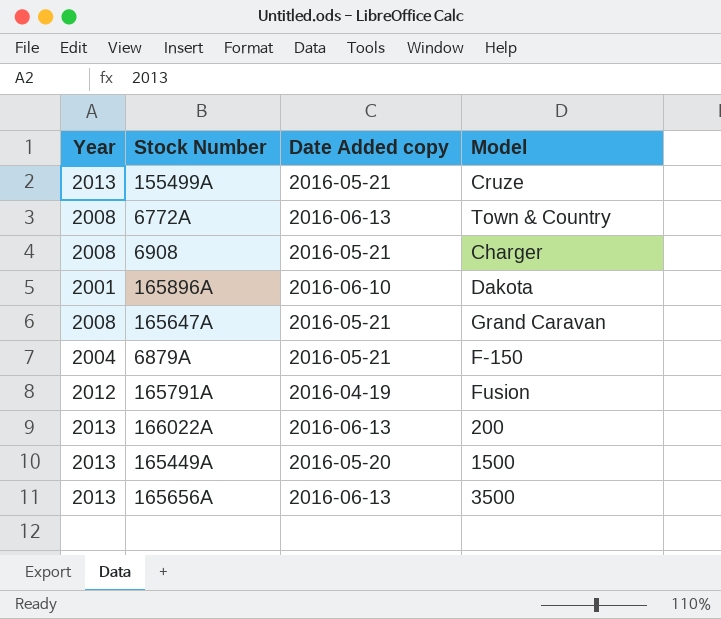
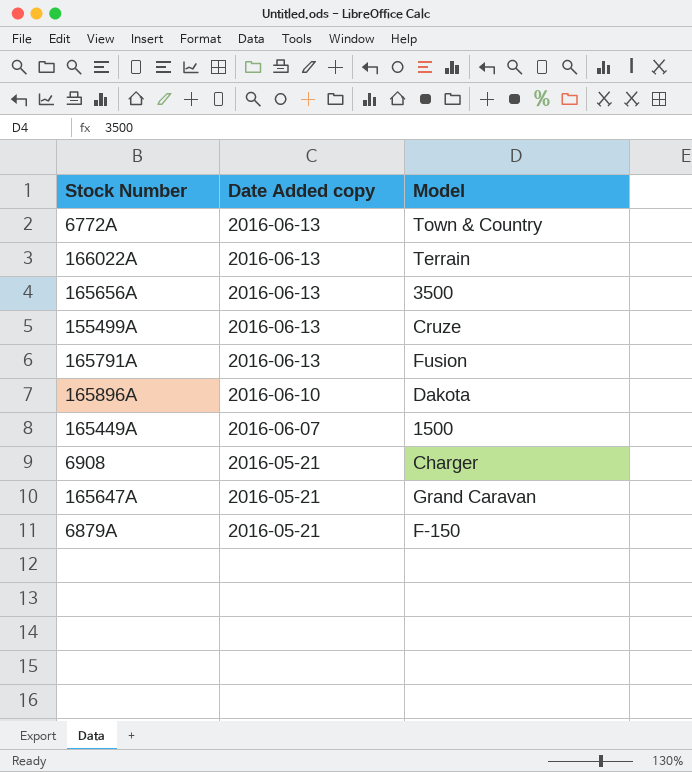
row order: none -> Date Added copy descending
column Year | position: 1 -> none
166022A | Model: 200 -> Terrain
155499A | Date Added copy: 2016-05-21 -> 2016-06-13
165791A | Date Added copy: 2016-04-19 -> 2016-06-13
165449A | Date Added copy: 2016-05-20 -> 2016-06-07

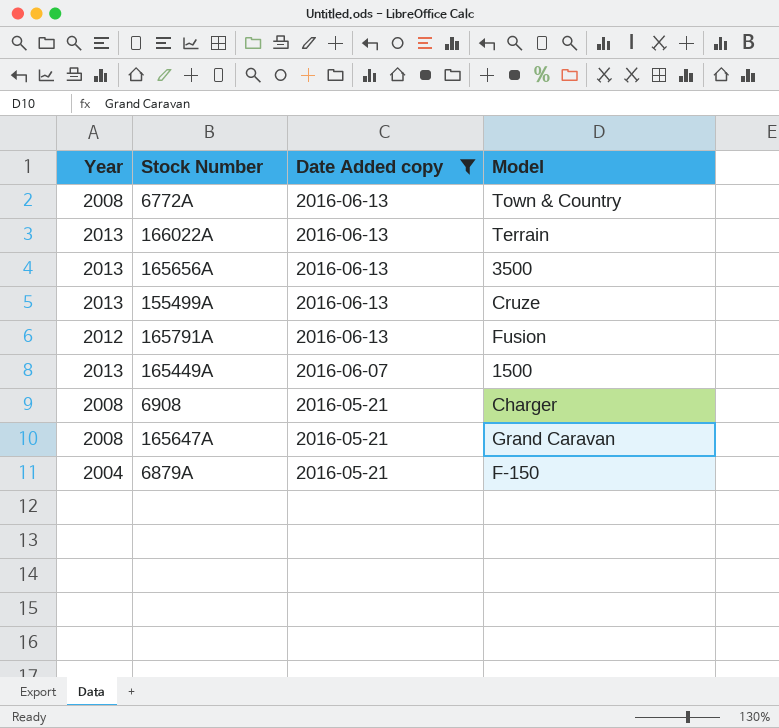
filter: none -> Date Added copy != 2016-06-10
column Year | position: none -> 1

